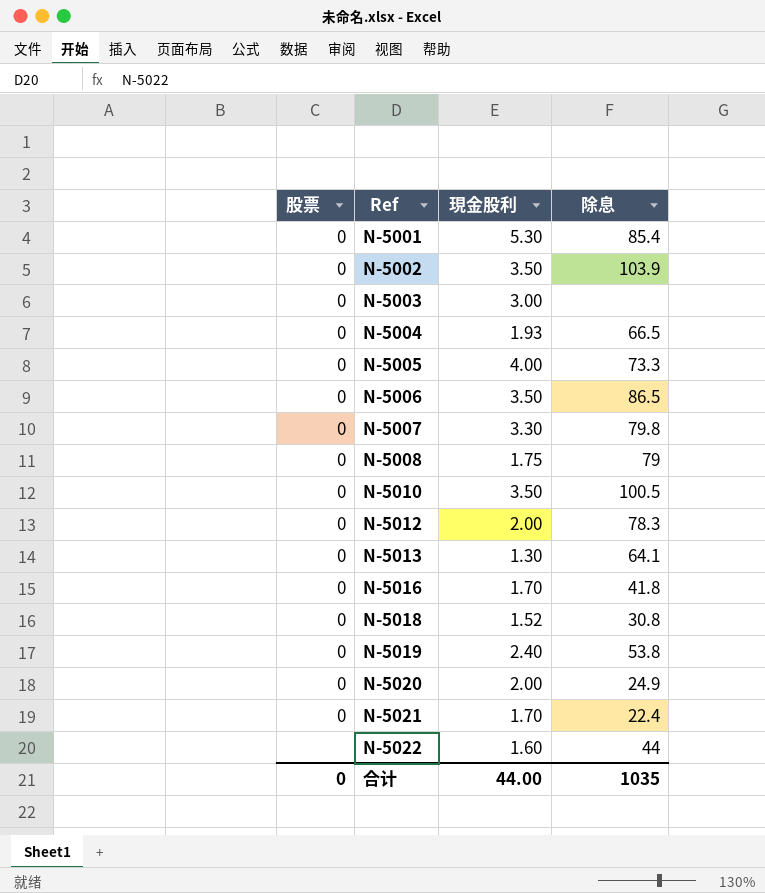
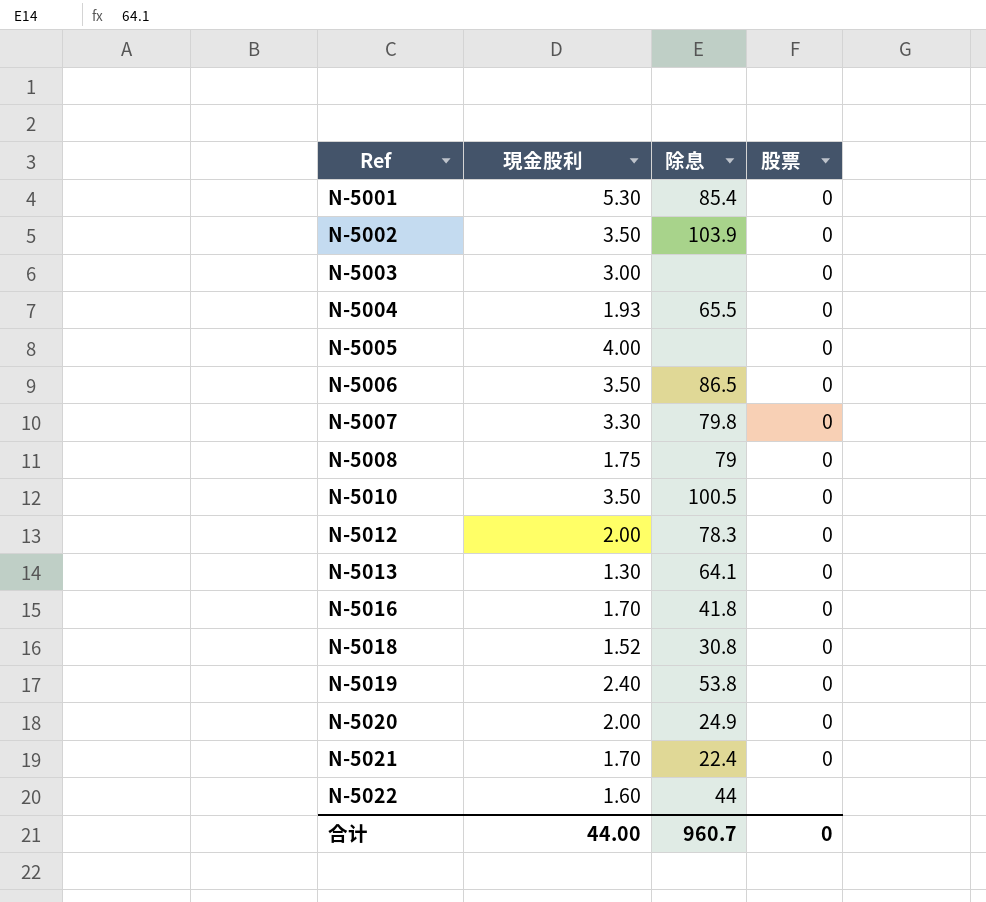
column 股票 | position: 1 -> 4
N-5004 | 除息: 66.5 -> 65.5
N-5005 | 除息: 73.3 -> none
合计 | 除息: 1035 -> 960.7

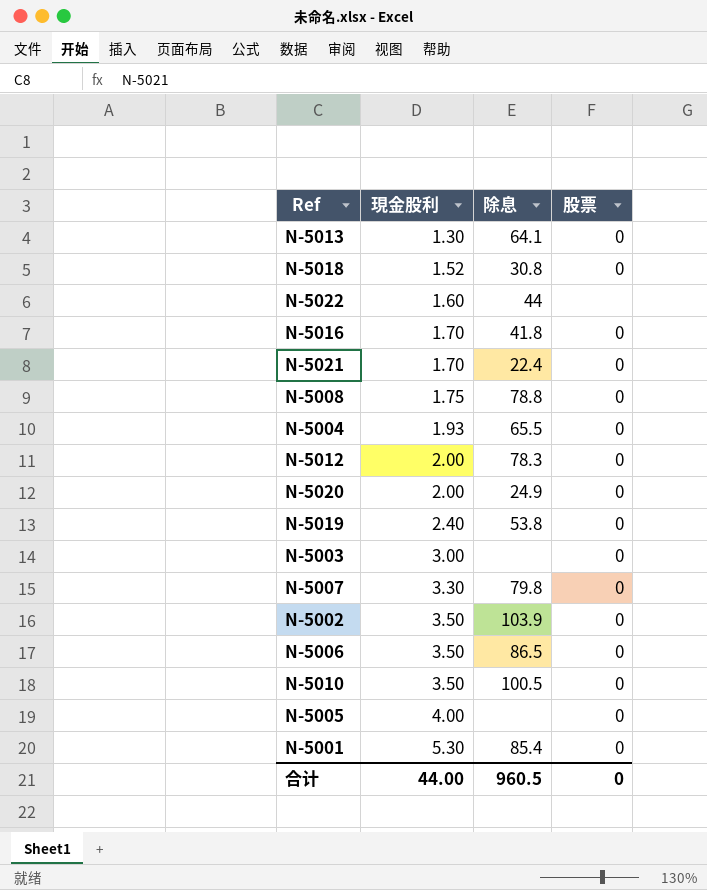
row order: Ref ascending -> 現金股利 ascending
N-5008 | 除息: 79 -> 78.8
合计 | 除息: 960.7 -> 960.5

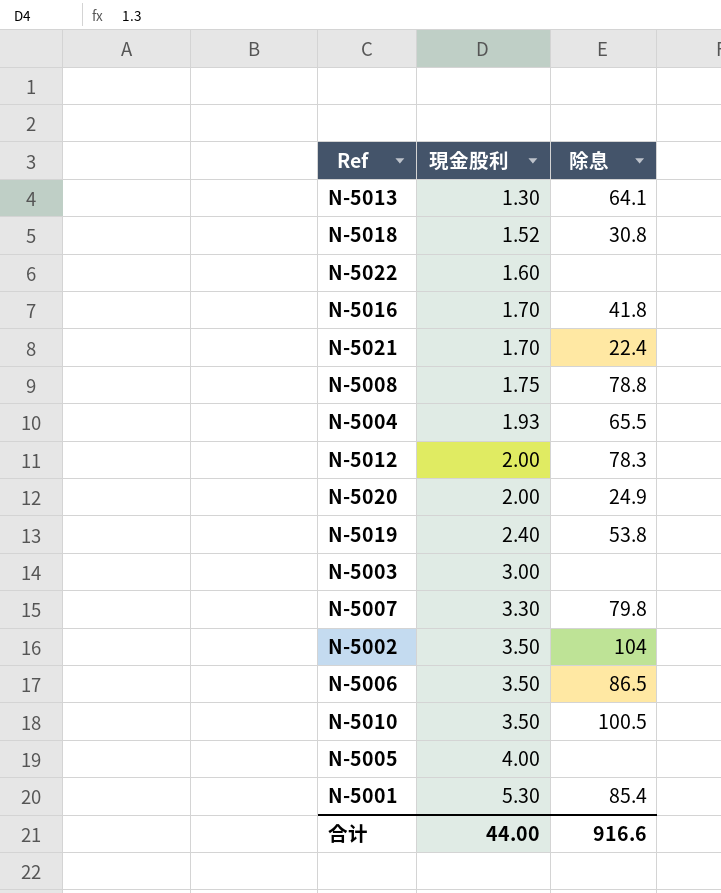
column 股票 | position: 4 -> none
N-5022 | 除息: 44 -> none
N-5002 | 除息: 103.9 -> 104
合计 | 除息: 960.5 -> 916.6

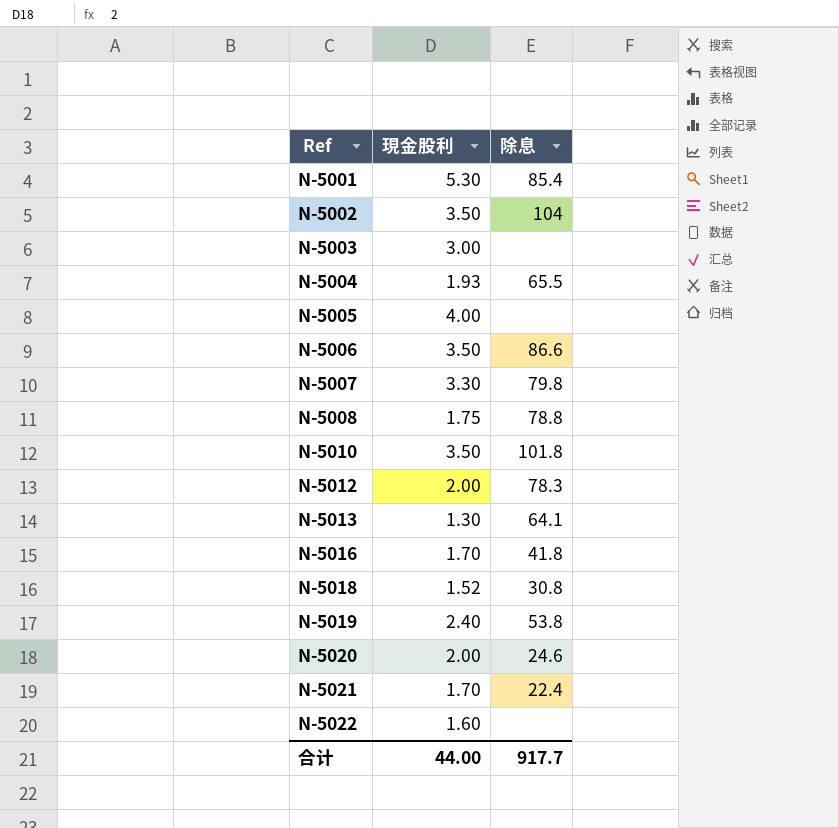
row order: 現金股利 ascending -> Ref ascending
N-5006 | 除息: 86.5 -> 86.6
N-5010 | 除息: 100.5 -> 101.8
N-5020 | 除息: 24.9 -> 24.6
合计 | 除息: 916.6 -> 917.7

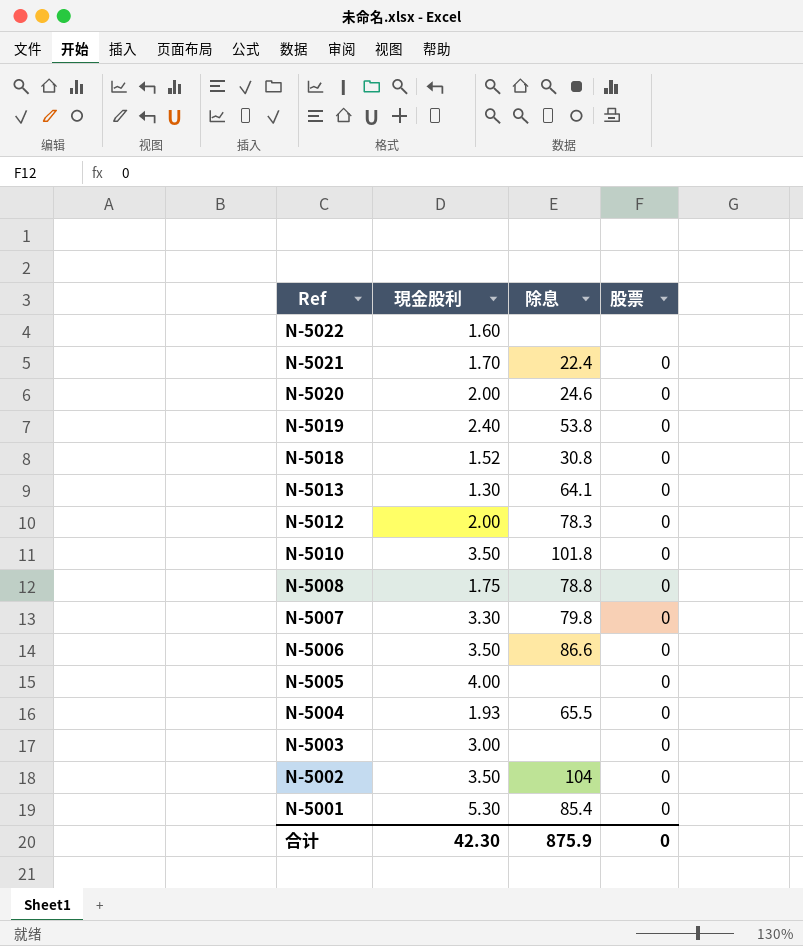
row order: Ref ascending -> Ref descending
column 股票 | position: none -> 4
row N-5016: 1.70 | 41.8 -> none
合计 | 現金股利: 44.00 -> 42.30
合计 | 除息: 917.7 -> 875.9

